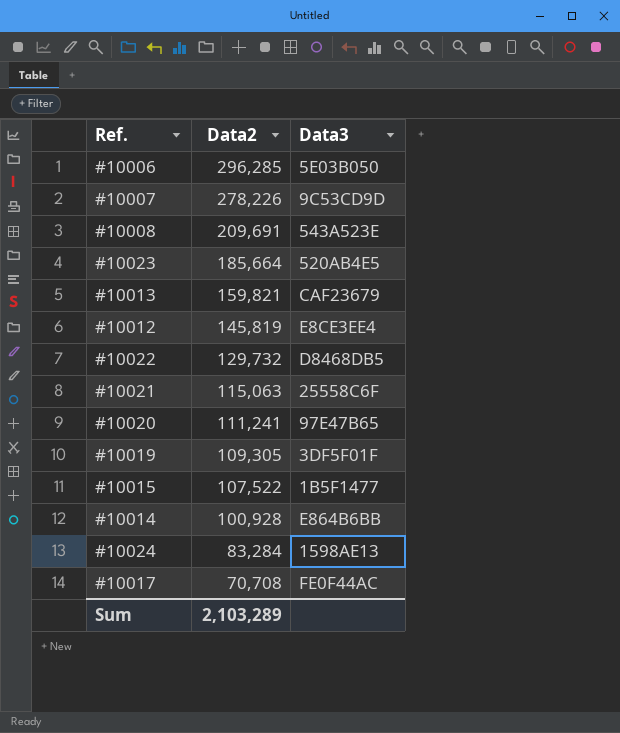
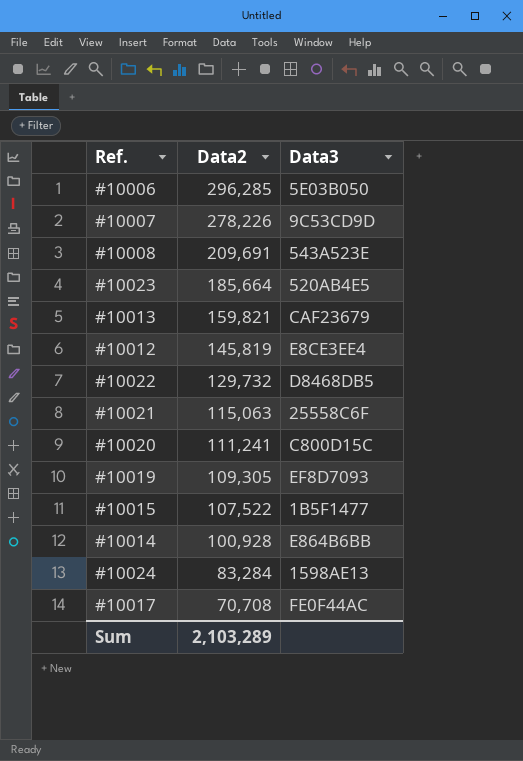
#10020 | Data3: 97E47B65 -> C800D15C
#10019 | Data3: 3DF5F01F -> EF8D7093

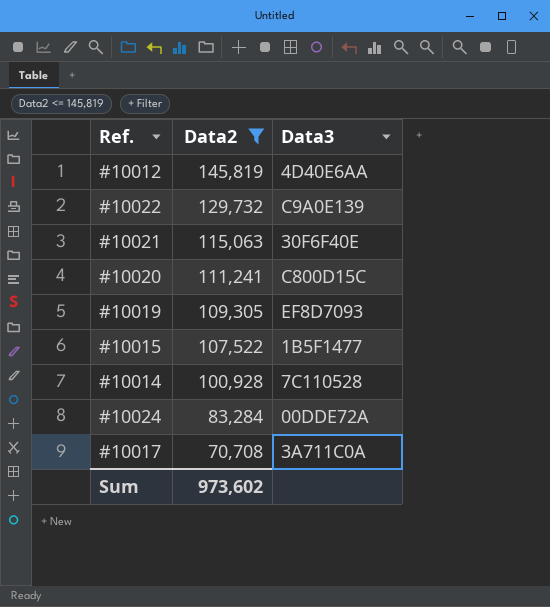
filter: none -> Data2 <= 145,819
#10012 | Data3: E8CE3EE4 -> 4D40E6AA
#10022 | Data3: D8468DB5 -> C9A0E139
#10021 | Data3: 25558C6F -> 30F6F40E
#10014 | Data3: E864B6BB -> 7C110528
#10024 | Data3: 1598AE13 -> 00DDE72A
#10017 | Data3: FE0F44AC -> 3A711C0A
Sum | Data2: 2,103,289 -> 973,602

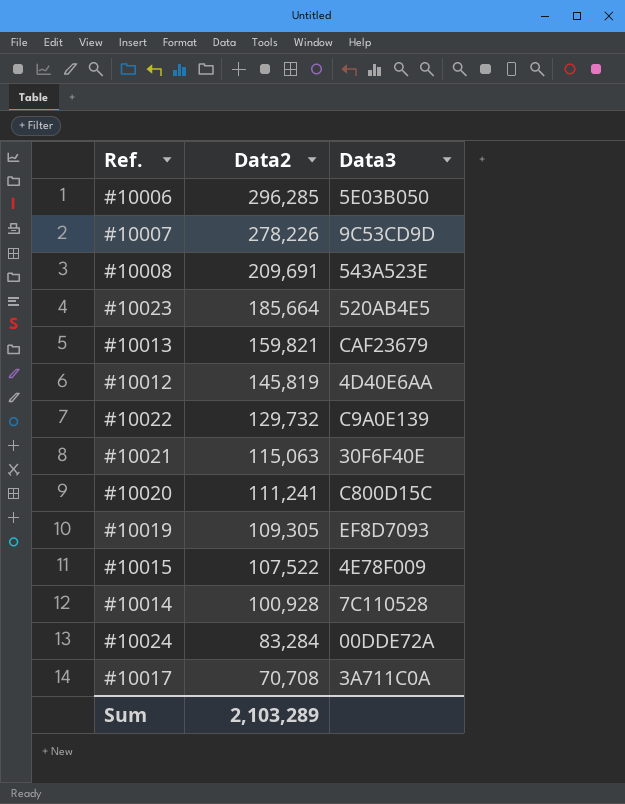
filter: Data2 <= 145,819 -> none
#10015 | Data3: 1B5F1477 -> 4E78F009
Sum | Data2: 973,602 -> 2,103,289

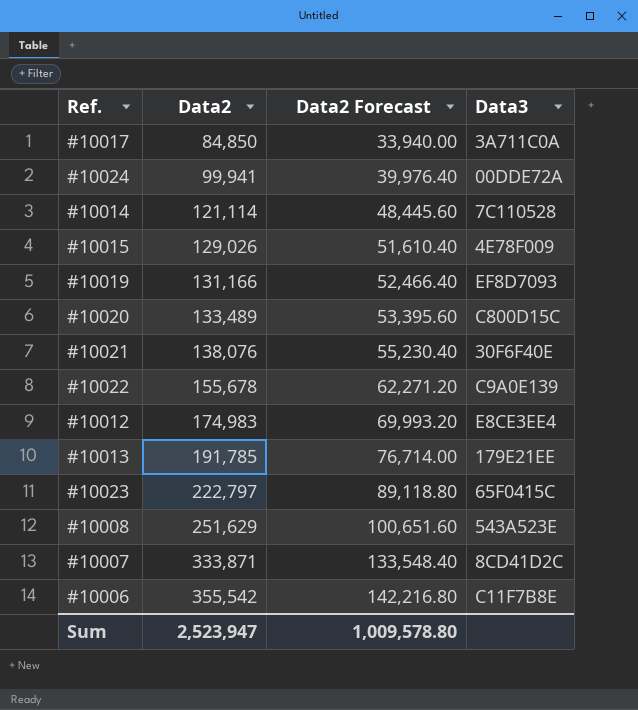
row order: Data2 descending -> Data2 ascending
column Data2 Forecast | formula: none -> [Data2] * 0.4
#10017 | Data2: 70,708 -> 84,850
#10024 | Data2: 83,284 -> 99,941
#10014 | Data2: 100,928 -> 121,114
#10015 | Data2: 107,522 -> 129,026
#10019 | Data2: 109,305 -> 131,166
#10020 | Data2: 111,241 -> 133,489
#10021 | Data2: 115,063 -> 138,076
#10022 | Data2: 129,732 -> 155,678
#10012 | Data2: 145,819 -> 174,983
#10012 | Data3: 4D40E6AA -> E8CE3EE4
#10013 | Data2: 159,821 -> 191,785
#10013 | Data3: CAF23679 -> 179E21EE
#10023 | Data2: 185,664 -> 222,797
#10023 | Data3: 520AB4E5 -> 65F0415C
#10008 | Data2: 209,691 -> 251,629
#10007 | Data2: 278,226 -> 333,871
#10007 | Data3: 9C53CD9D -> 8CD41D2C
#10006 | Data2: 296,285 -> 355,542
#10006 | Data3: 5E03B050 -> C11F7B8E
Sum | Data2: 2,103,289 -> 2,523,947

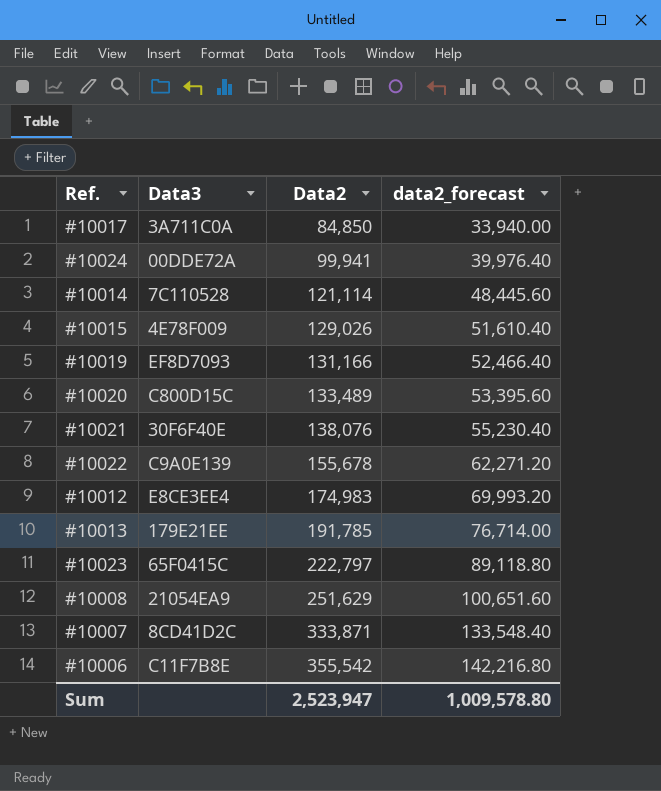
column Data3 | position: 4 -> 2
column name: Data2 Forecast -> data2_forecast
#10008 | Data3: 543A523E -> 21054EA9

